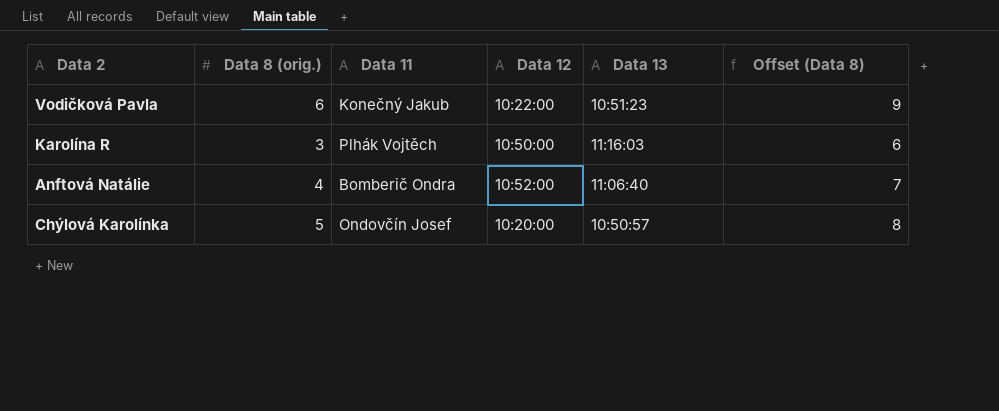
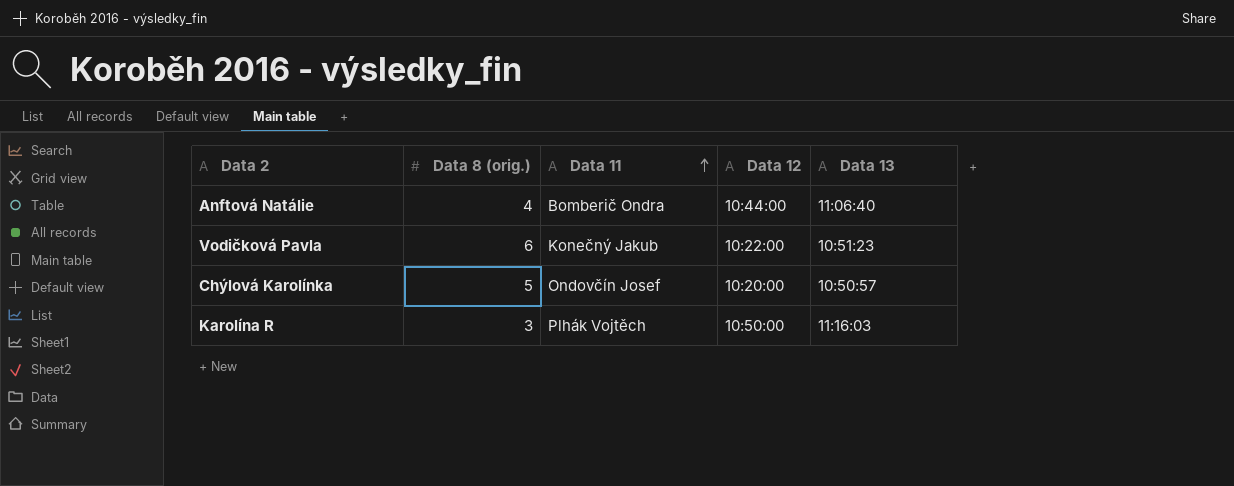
row order: none -> Data 11 ascending
column Offset (Data 8) | formula: [Data 8 (orig.)] + 3 -> none
Anftová Natálie | Data 12: 10:52:00 -> 10:44:00

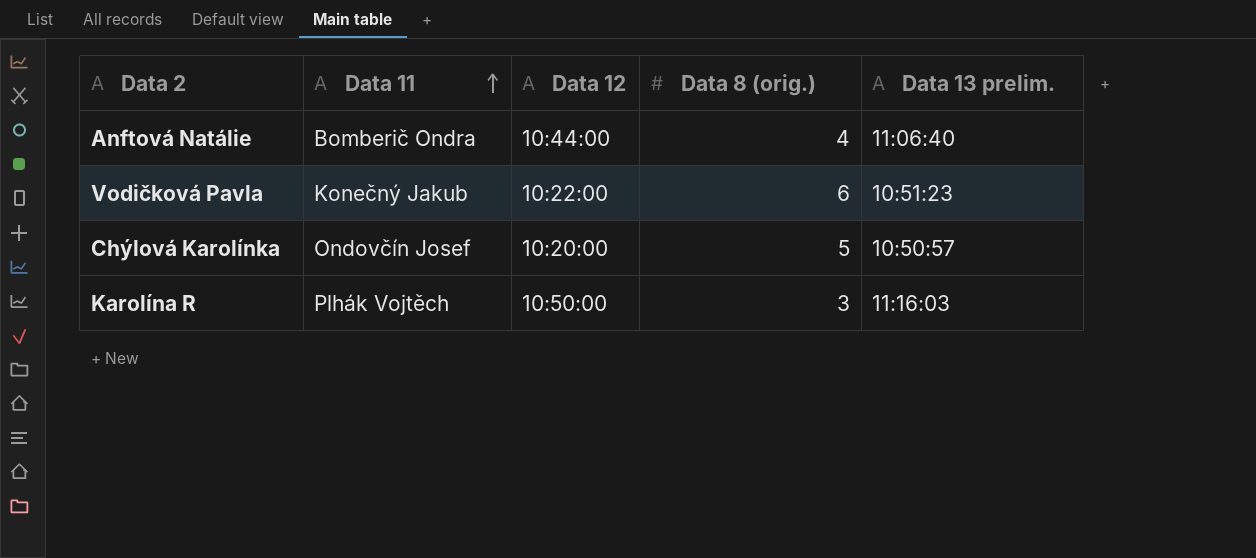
column Data 8 (orig.) | position: 2 -> 4
column name: Data 13 -> Data 13 prelim.

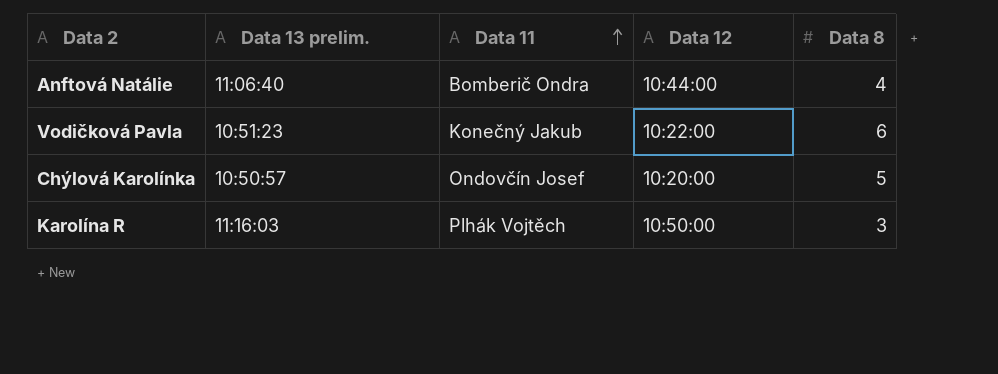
column Data 13 prelim. | position: 5 -> 2
column name: Data 8 (orig.) -> Data 8

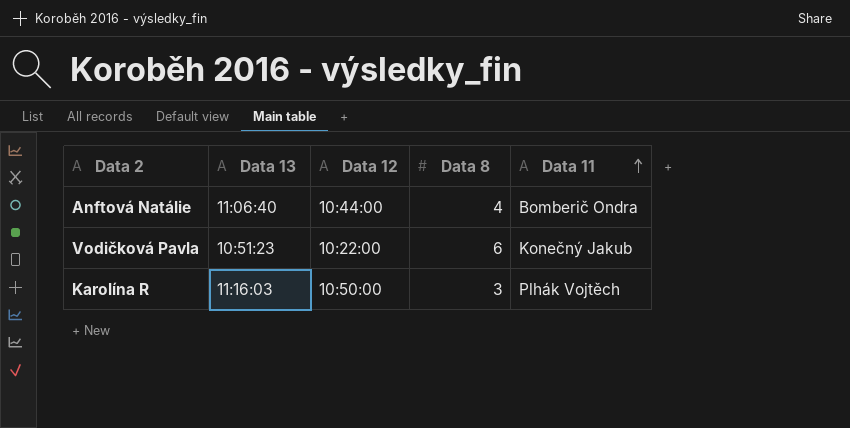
column name: Data 13 prelim. -> Data 13
column Data 11 | position: 3 -> 5
row Chýlová Karolínka: 10:50:57 | Ondovčín Josef | 10:20:00 | 5 -> none

